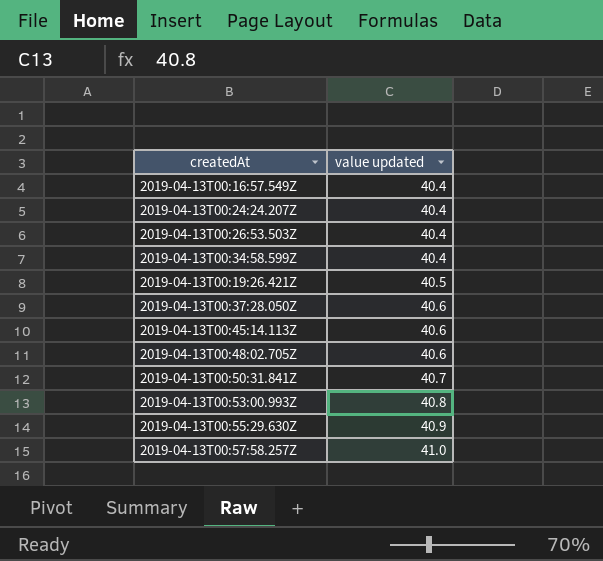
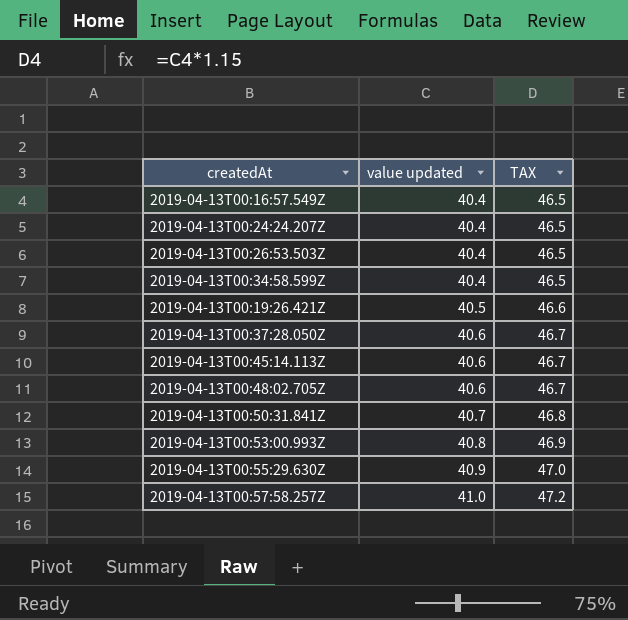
column TAX | formula: none -> [value updated] * 1.15

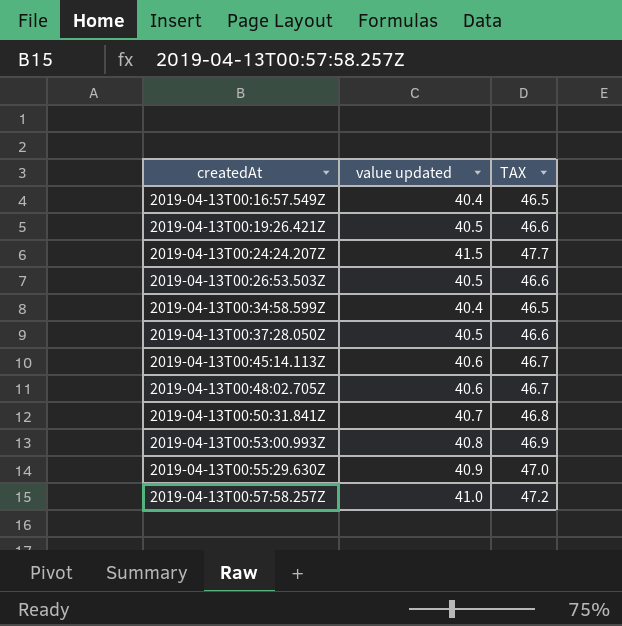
row order: value updated ascending -> createdAt ascending
2019-04-13T00:24:24.207Z | value updated: 40.4 -> 41.5
2019-04-13T00:24:24.207Z | TAX: 46.5 -> 47.7
2019-04-13T00:26:53.503Z | value updated: 40.4 -> 40.5
2019-04-13T00:26:53.503Z | TAX: 46.5 -> 46.6
2019-04-13T00:37:28.050Z | value updated: 40.6 -> 40.5
2019-04-13T00:37:28.050Z | TAX: 46.7 -> 46.6

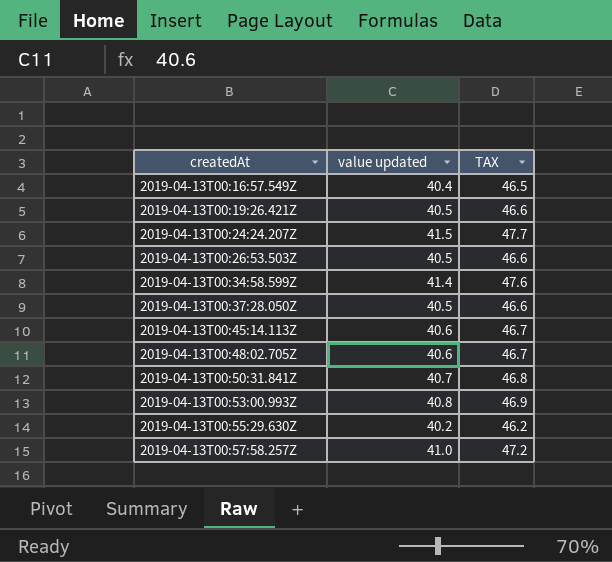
2019-04-13T00:34:58.599Z | value updated: 40.4 -> 41.4
2019-04-13T00:34:58.599Z | TAX: 46.5 -> 47.6
2019-04-13T00:55:29.630Z | value updated: 40.9 -> 40.2
2019-04-13T00:55:29.630Z | TAX: 47.0 -> 46.2

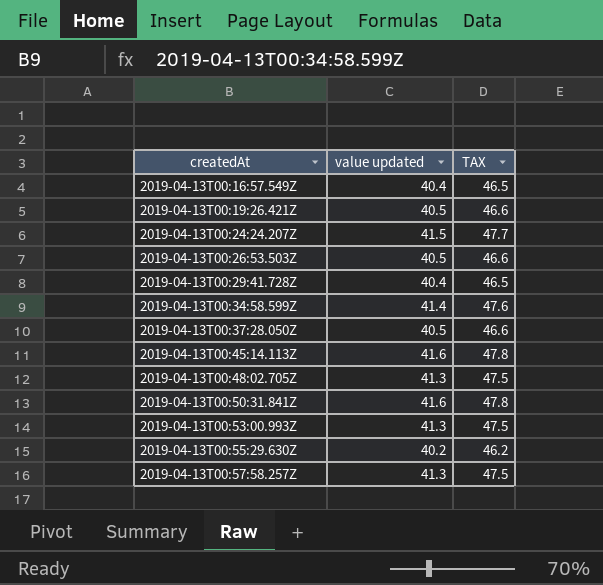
row 2019-04-13T00:29:41.728Z: none -> 40.4 | 46.5
2019-04-13T00:45:14.113Z | value updated: 40.6 -> 41.6
2019-04-13T00:45:14.113Z | TAX: 46.7 -> 47.8
2019-04-13T00:48:02.705Z | value updated: 40.6 -> 41.3
2019-04-13T00:48:02.705Z | TAX: 46.7 -> 47.5
2019-04-13T00:50:31.841Z | value updated: 40.7 -> 41.6
2019-04-13T00:50:31.841Z | TAX: 46.8 -> 47.8
2019-04-13T00:53:00.993Z | value updated: 40.8 -> 41.3
2019-04-13T00:53:00.993Z | TAX: 46.9 -> 47.5
2019-04-13T00:57:58.257Z | value updated: 41.0 -> 41.3
2019-04-13T00:57:58.257Z | TAX: 47.2 -> 47.5

